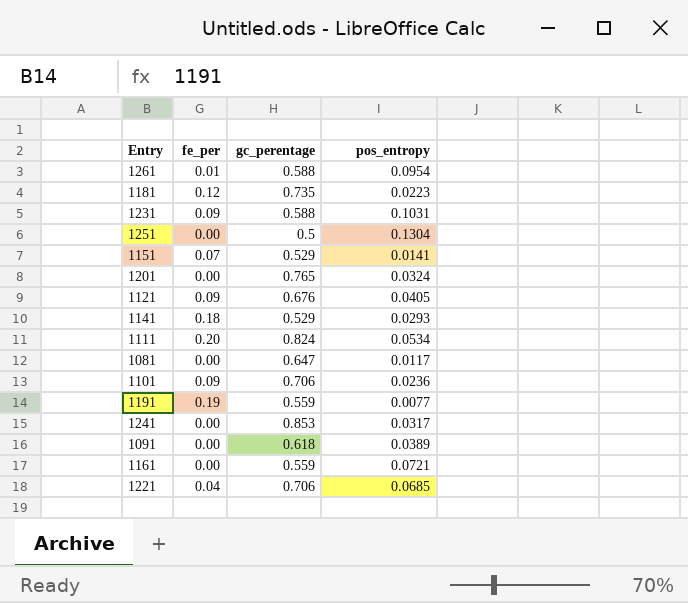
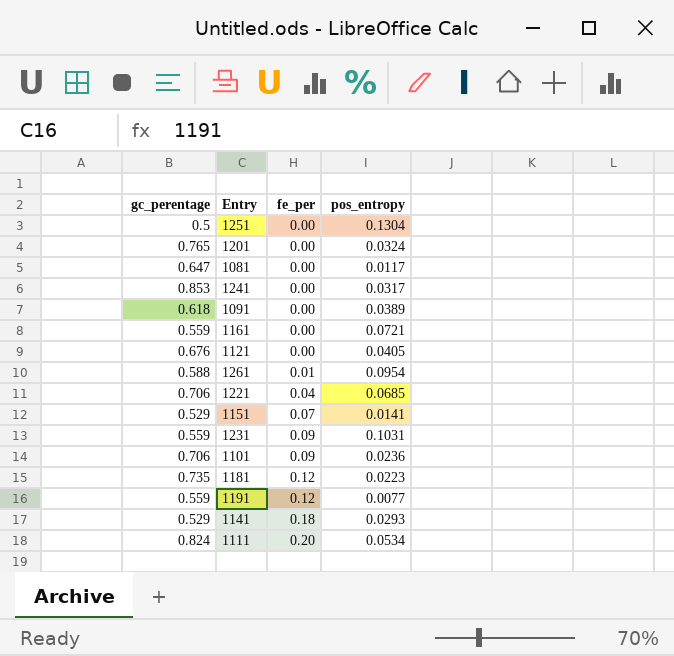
row order: none -> fe_per ascending
column gc_perentage | position: 3 -> 1
1121 | fe_per: 0.09 -> 0.00
1231 | gc_perentage: 0.588 -> 0.559
1191 | fe_per: 0.19 -> 0.12

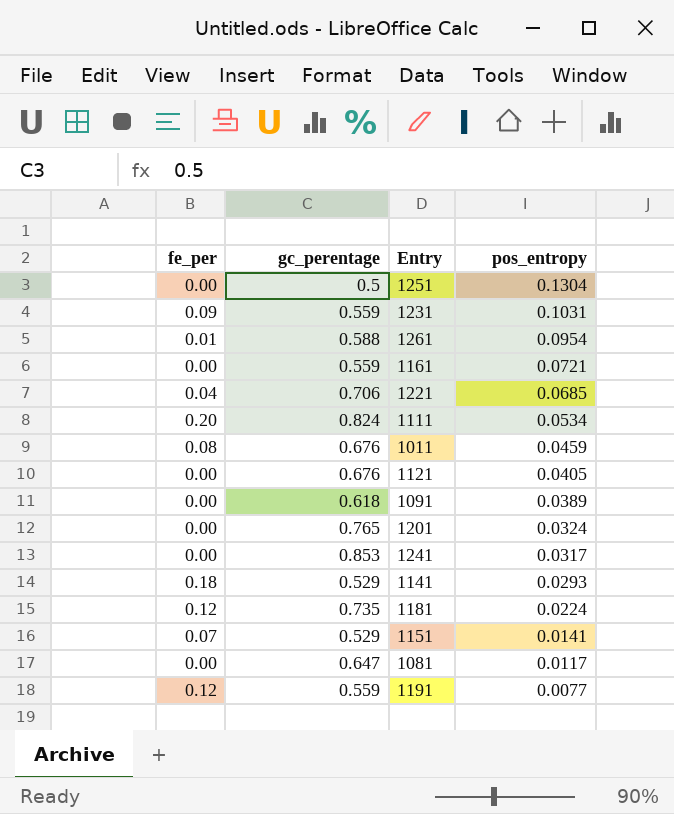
row order: fe_per ascending -> pos_entropy descending
column fe_per | position: 3 -> 1
row 1101: 0.706 | 0.09 | 0.0236 -> none
row 1011: none -> 0.08 | 0.676 | 0.0459
1181 | pos_entropy: 0.0223 -> 0.0224

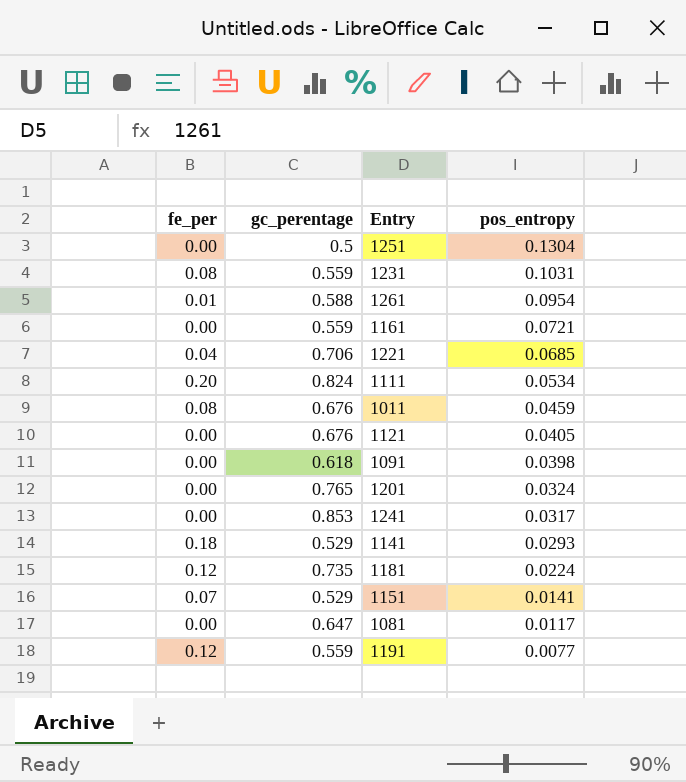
1231 | fe_per: 0.09 -> 0.08
1091 | pos_entropy: 0.0389 -> 0.0398

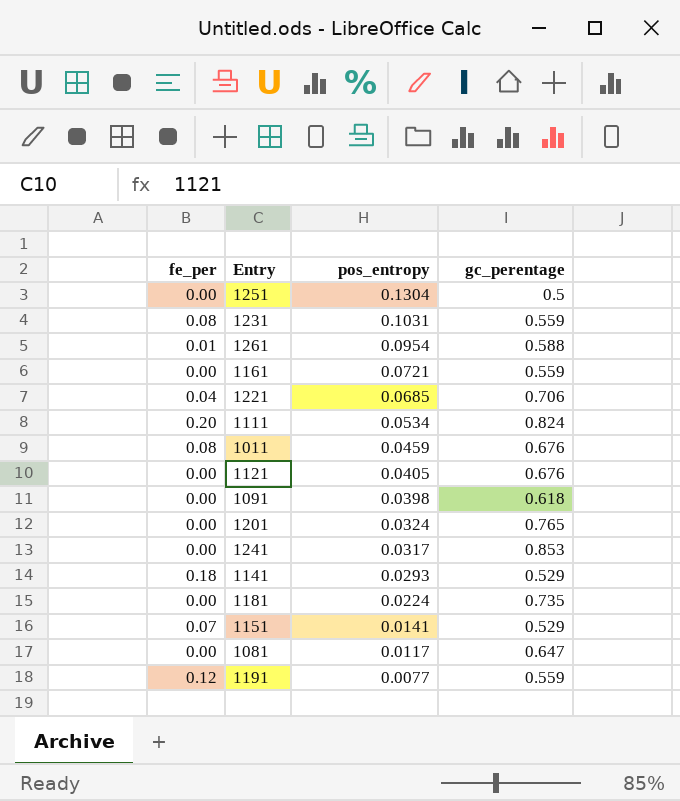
column gc_perentage | position: 2 -> 4
1181 | fe_per: 0.12 -> 0.00

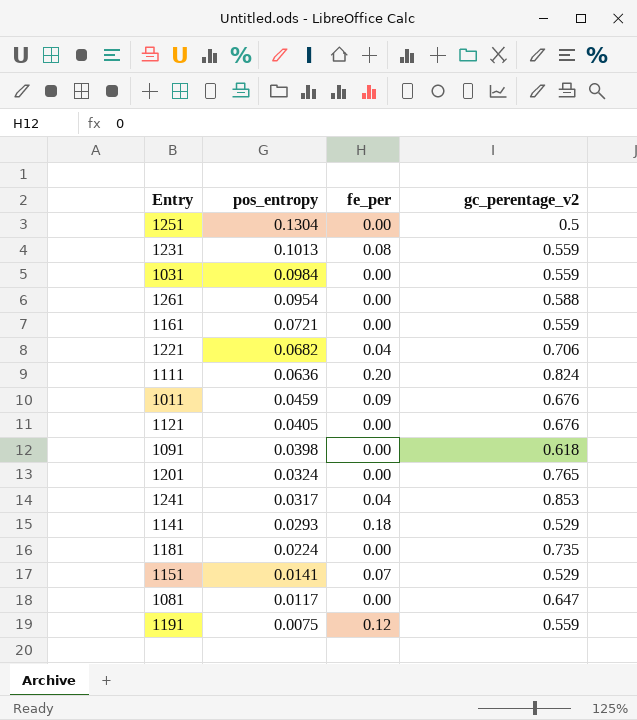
column fe_per | position: 1 -> 3
column name: gc_perentage -> gc_perentage_v2
1231 | pos_entropy: 0.1031 -> 0.1013
row 1031: none -> 0.0984 | 0.00 | 0.559
1261 | fe_per: 0.01 -> 0.00
1221 | pos_entropy: 0.0685 -> 0.0682
1111 | pos_entropy: 0.0534 -> 0.0636
1011 | fe_per: 0.08 -> 0.09
1241 | fe_per: 0.00 -> 0.04
1191 | pos_entropy: 0.0077 -> 0.0075

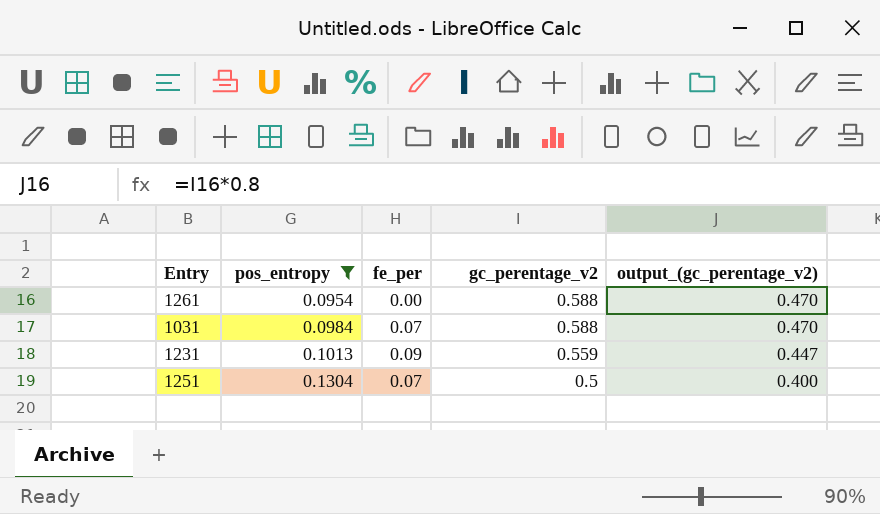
filter: none -> pos_entropy >= 0.0954
row order: pos_entropy descending -> pos_entropy ascending
column output_(gc_perentage_v2) | formula: none -> [gc_perentage_v2] * 0.8
1031 | fe_per: 0.00 -> 0.07
1031 | gc_perentage_v2: 0.559 -> 0.588
1231 | fe_per: 0.08 -> 0.09
1251 | fe_per: 0.00 -> 0.07

